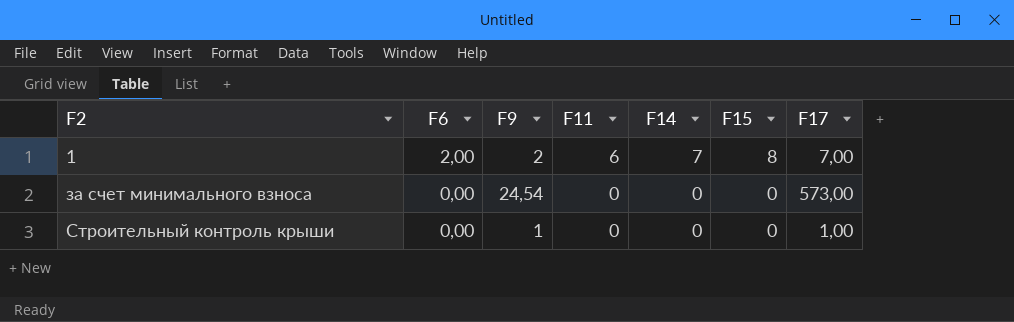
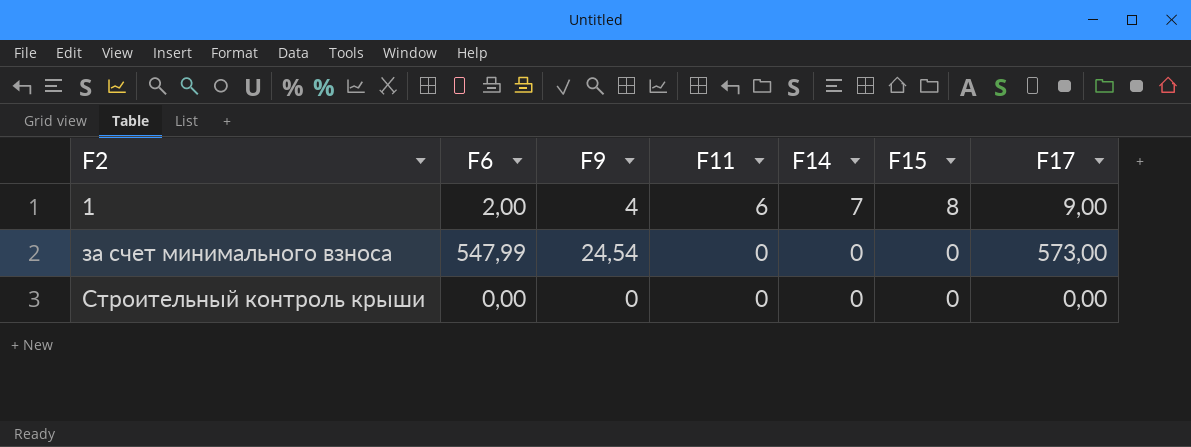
1 | F9: 2 -> 4
1 | F17: 7,00 -> 9,00
за счет минимального взноса | F6: 0,00 -> 547,99
Строительный контроль крыши | F9: 1 -> 0
Строительный контроль крыши | F17: 1,00 -> 0,00

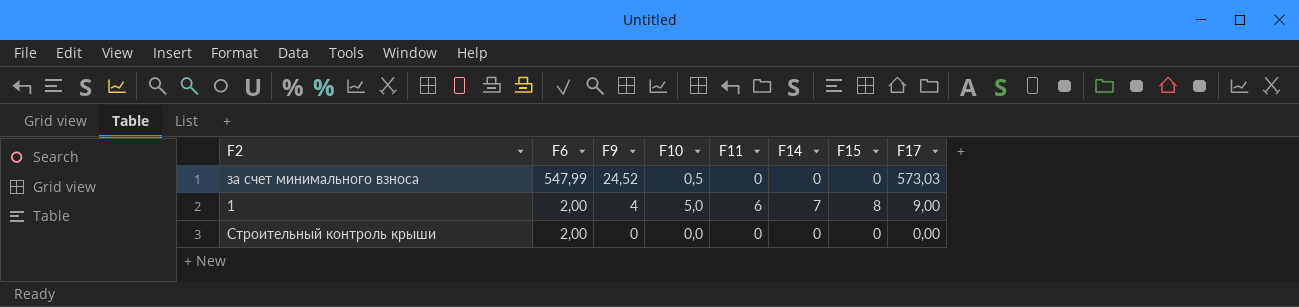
row order: F2 ascending -> F6 descending
column F10 | position: none -> 4
за счет минимального взноса | F9: 24,54 -> 24,52
за счет минимального взноса | F17: 573,00 -> 573,03
Строительный контроль крыши | F6: 0,00 -> 2,00

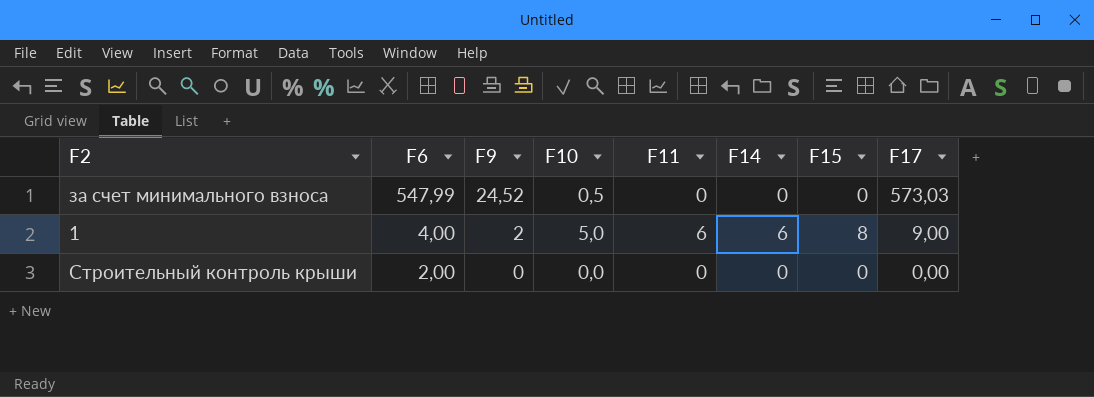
1 | F6: 2,00 -> 4,00
1 | F9: 4 -> 2
1 | F14: 7 -> 6

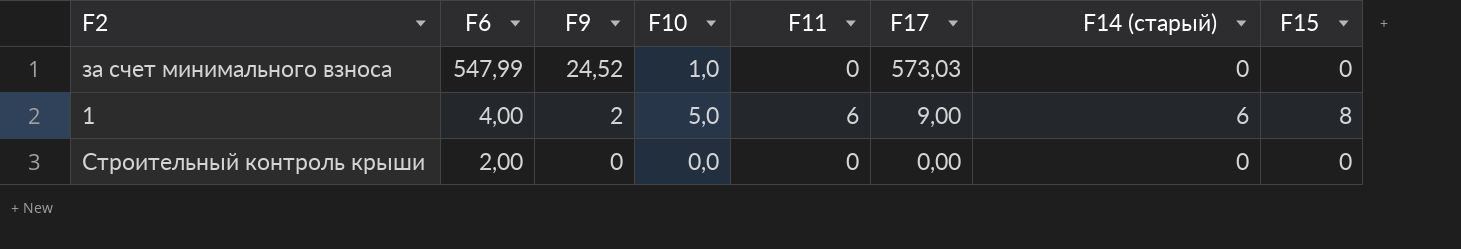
column F17 | position: 8 -> 6
column name: F14 -> F14 (старый)
за счет минимального взноса | F10: 0,5 -> 1,0

